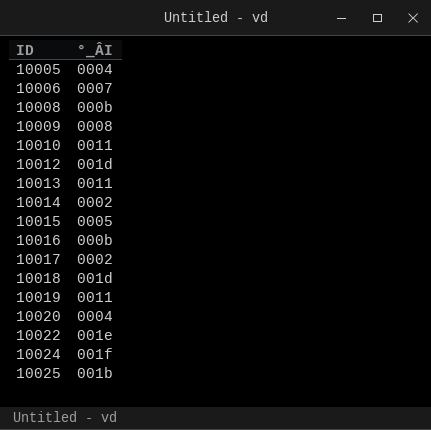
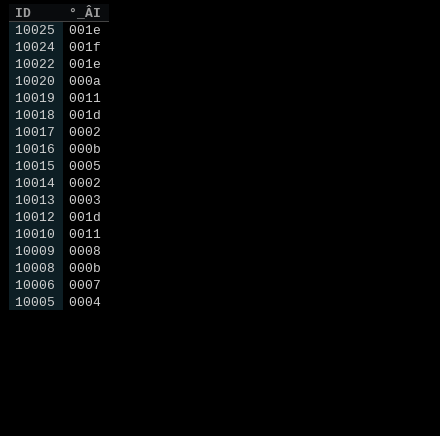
row order: ID ascending -> ID descending
10025 | °_ÂI: 001b -> 001e
10020 | °_ÂI: 0004 -> 000a
10013 | °_ÂI: 0011 -> 0003

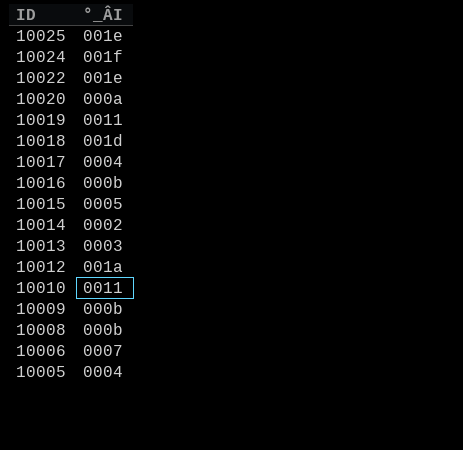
10017 | °_ÂI: 0002 -> 0004
10012 | °_ÂI: 001d -> 001a
10009 | °_ÂI: 0008 -> 000b

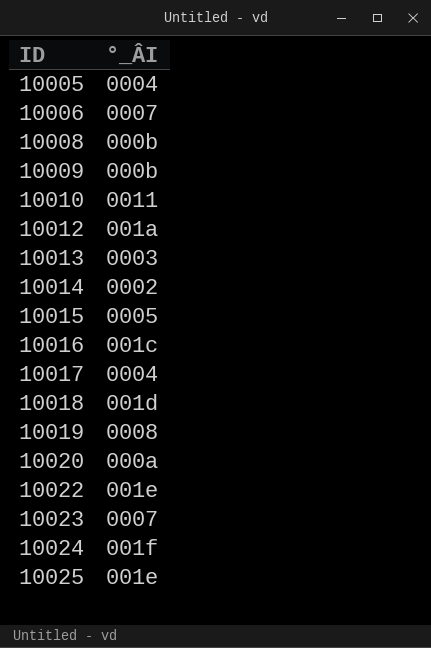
row order: ID descending -> ID ascending
10016 | °_ÂI: 000b -> 001c
10019 | °_ÂI: 0011 -> 0008
row 10023: none -> 0007

